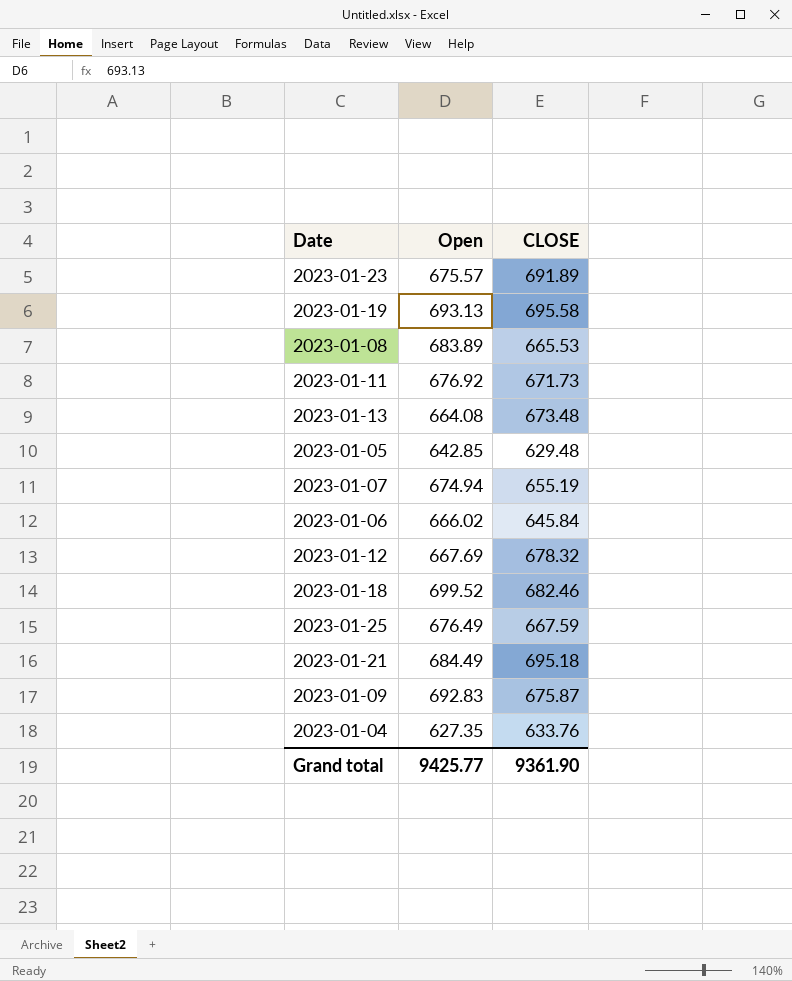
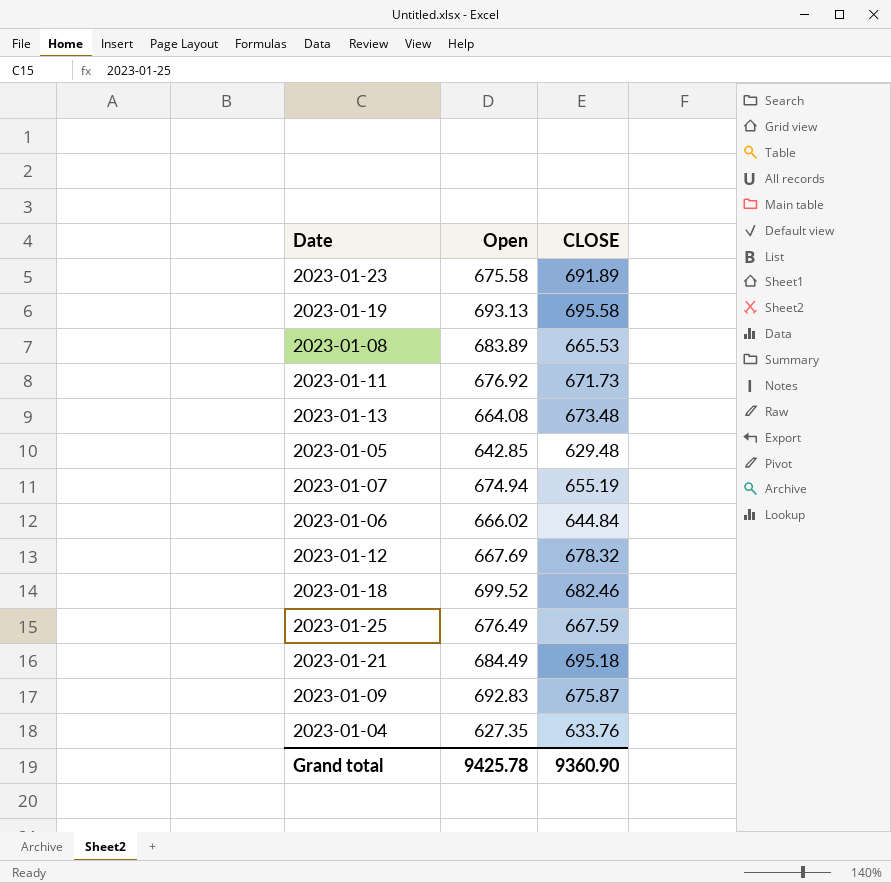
2023-01-23 | Open: 675.57 -> 675.58
2023-01-06 | CLOSE: 645.84 -> 644.84
Grand total | Open: 9425.77 -> 9425.78
Grand total | CLOSE: 9361.90 -> 9360.90

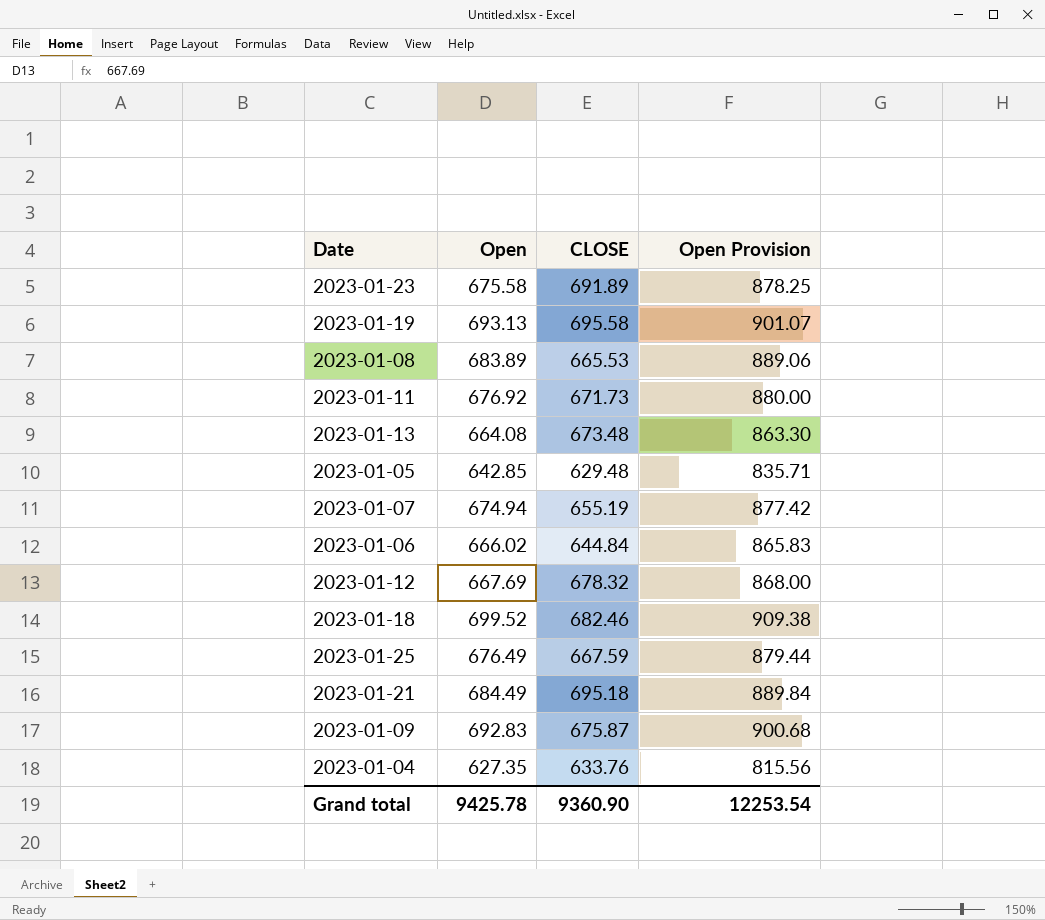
column Open Provision | formula: none -> [Open] * 1.3

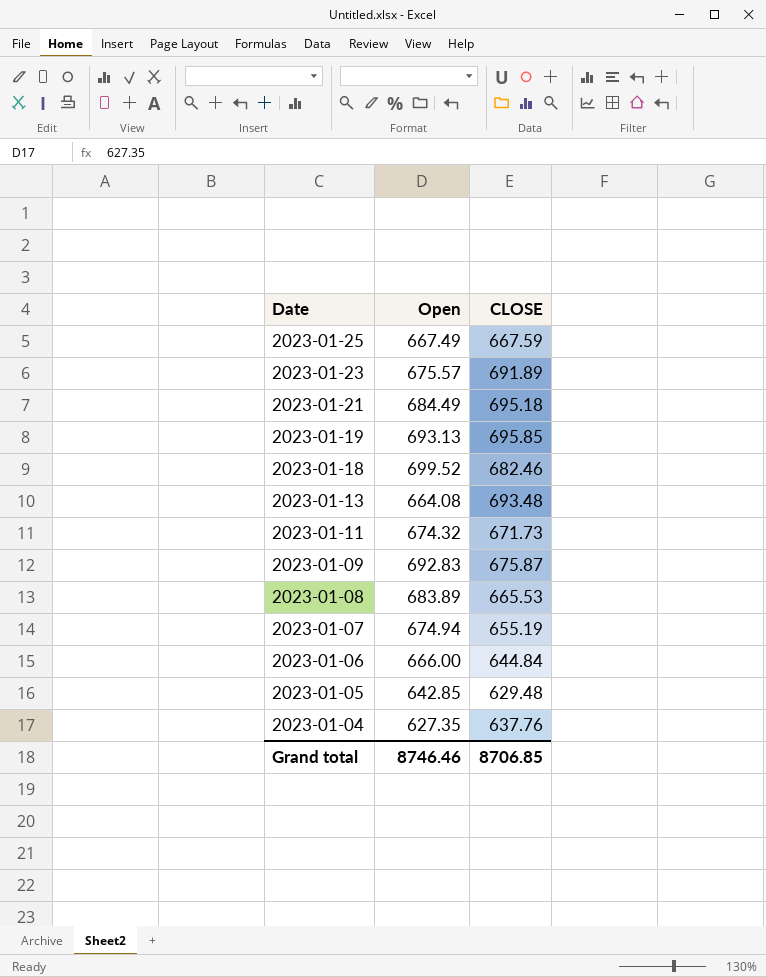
row order: none -> Date descending
column Open Provision | formula: [Open] * 1.3 -> none
row 2023-01-12: 667.69 | 678.32 | 868.00 -> none
2023-01-25 | Open: 676.49 -> 667.49
2023-01-23 | Open: 675.58 -> 675.57
2023-01-19 | CLOSE: 695.58 -> 695.85
2023-01-13 | CLOSE: 673.48 -> 693.48
2023-01-11 | Open: 676.92 -> 674.32
2023-01-06 | Open: 666.02 -> 666.00
2023-01-04 | CLOSE: 633.76 -> 637.76
Grand total | Open: 9425.78 -> 8746.46
Grand total | CLOSE: 9360.90 -> 8706.85

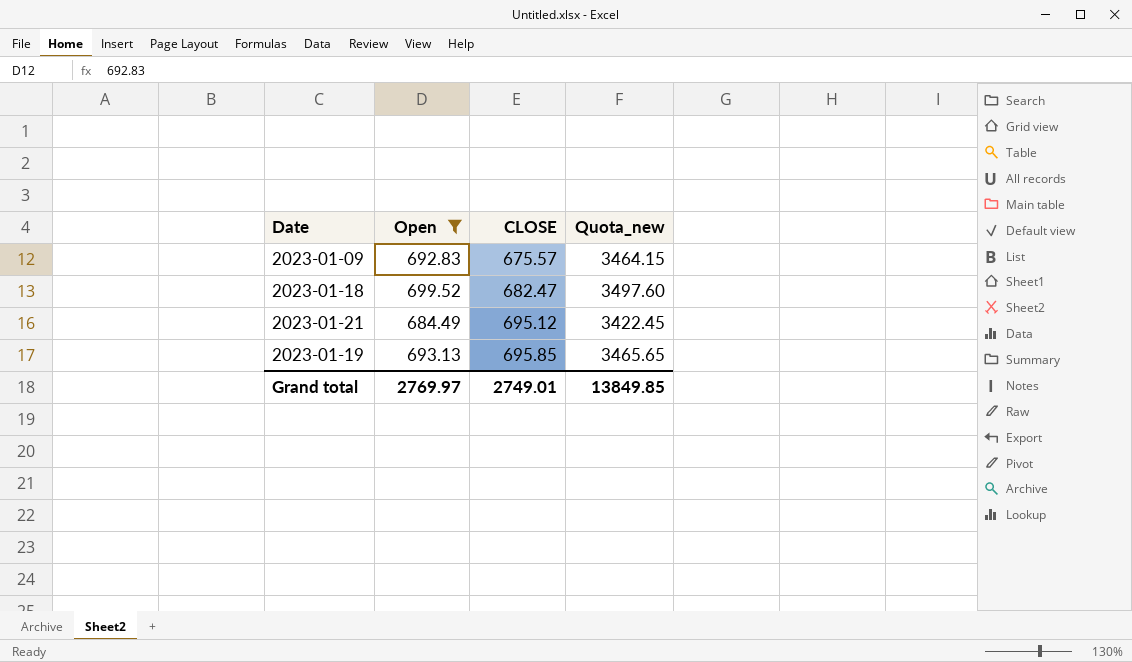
filter: none -> Open >= 684.49
row order: Date descending -> CLOSE ascending
column Quota_new | formula: none -> [Open] * 5
2023-01-09 | CLOSE: 675.87 -> 675.57
2023-01-18 | CLOSE: 682.46 -> 682.47
2023-01-21 | CLOSE: 695.18 -> 695.12
Grand total | Open: 8746.46 -> 2769.97
Grand total | CLOSE: 8706.85 -> 2749.01

